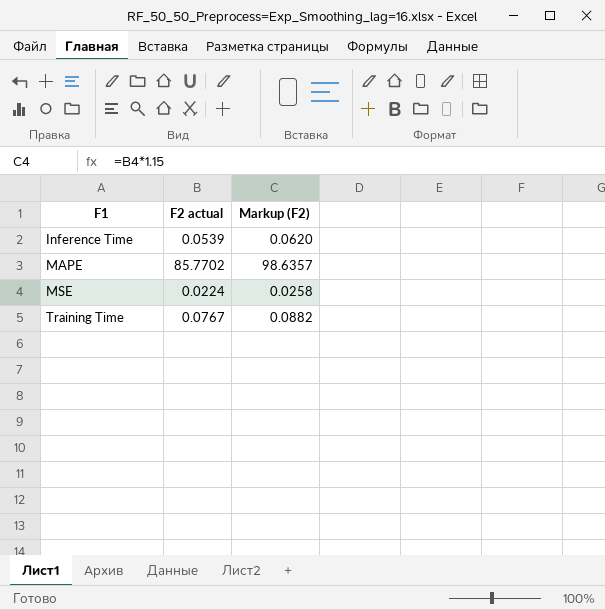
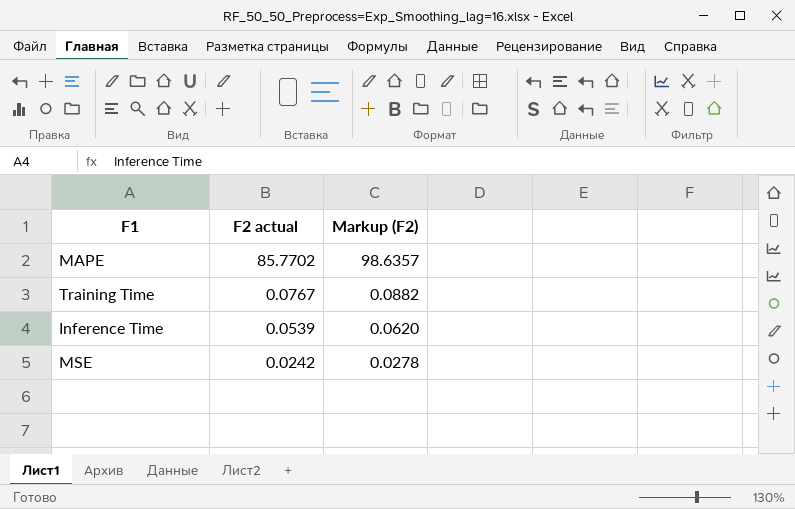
row order: F1 ascending -> F2 actual descending
MSE | F2 actual: 0.0224 -> 0.0242
MSE | Markup (F2): 0.0258 -> 0.0278

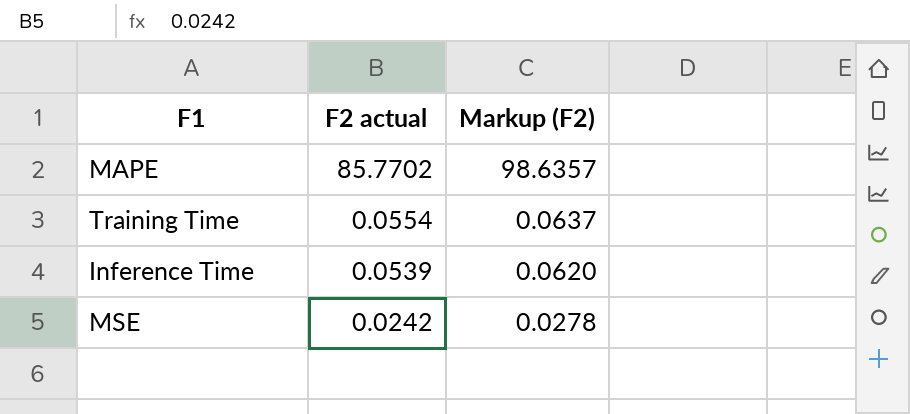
Training Time | F2 actual: 0.0767 -> 0.0554
Training Time | Markup (F2): 0.0882 -> 0.0637

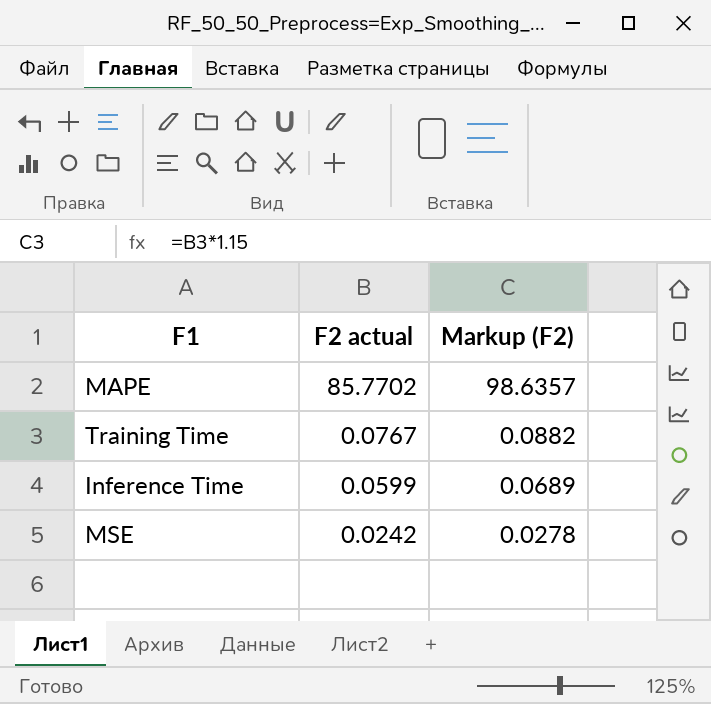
Training Time | F2 actual: 0.0554 -> 0.0767
Training Time | Markup (F2): 0.0637 -> 0.0882
Inference Time | F2 actual: 0.0539 -> 0.0599
Inference Time | Markup (F2): 0.0620 -> 0.0689

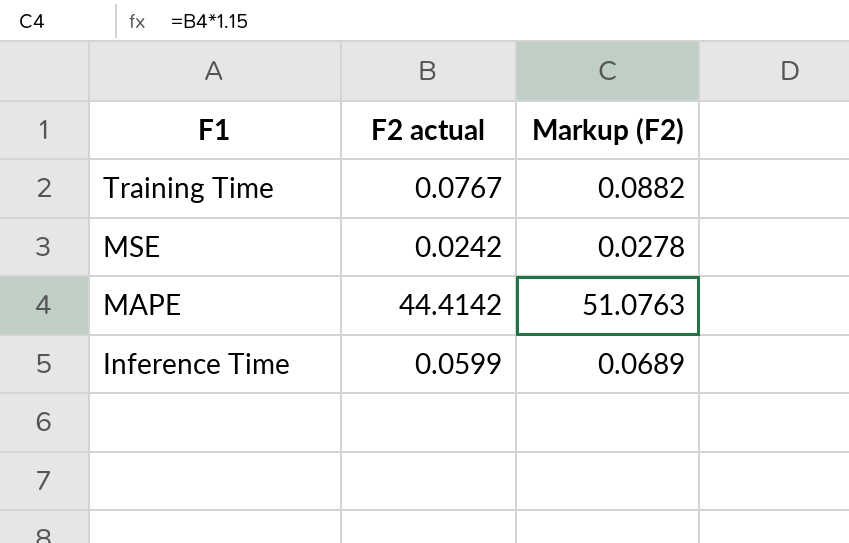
row order: F2 actual descending -> F1 descending
MAPE | F2 actual: 85.7702 -> 44.4142
MAPE | Markup (F2): 98.6357 -> 51.0763

